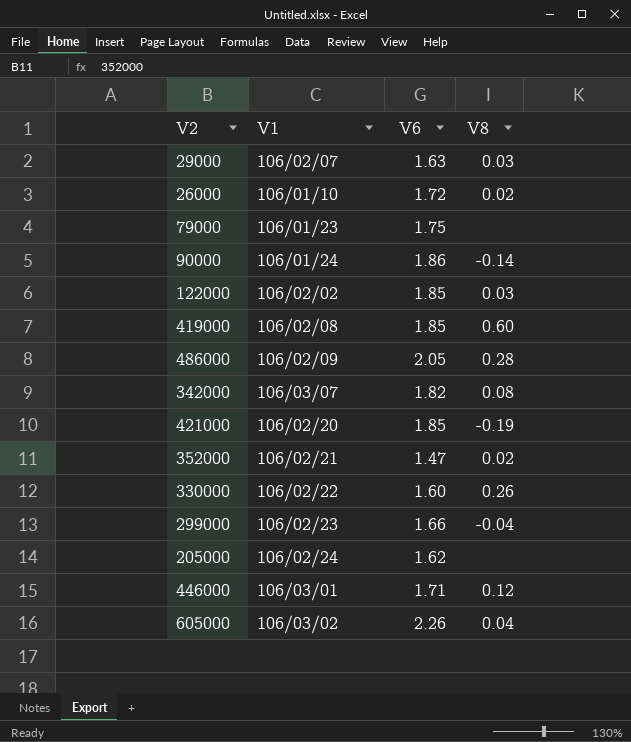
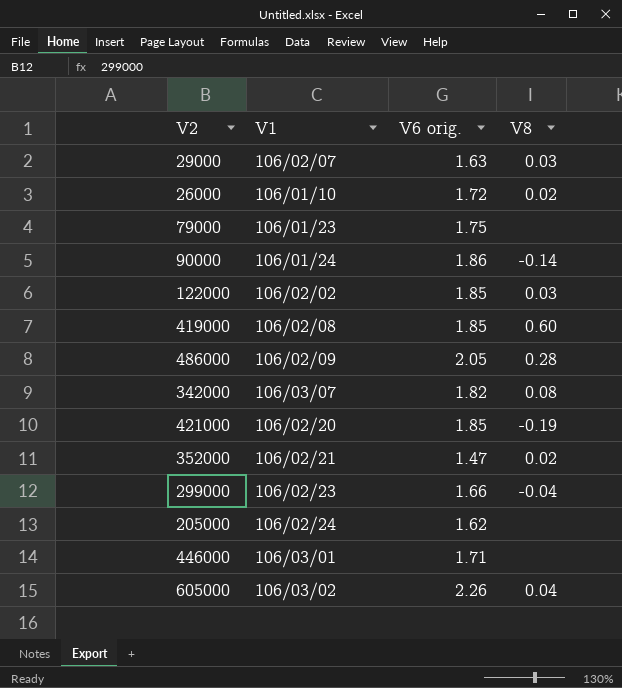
column name: V6 -> V6 orig.
row 330000: 106/02/22 | 1.60 | 0.26 -> none
446000 | V8: 0.12 -> none

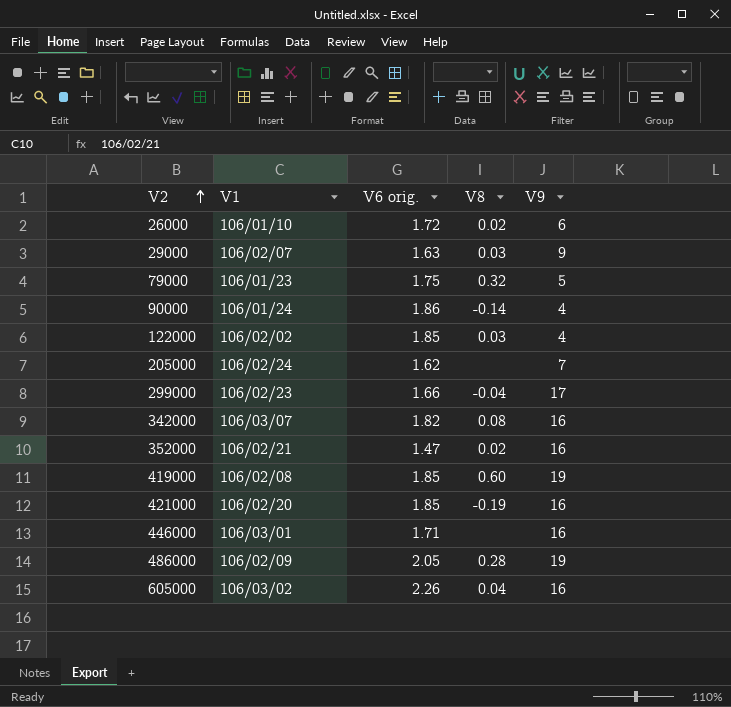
row order: none -> V2 ascending
column V9 | position: none -> 5
79000 | V8: none -> 0.32

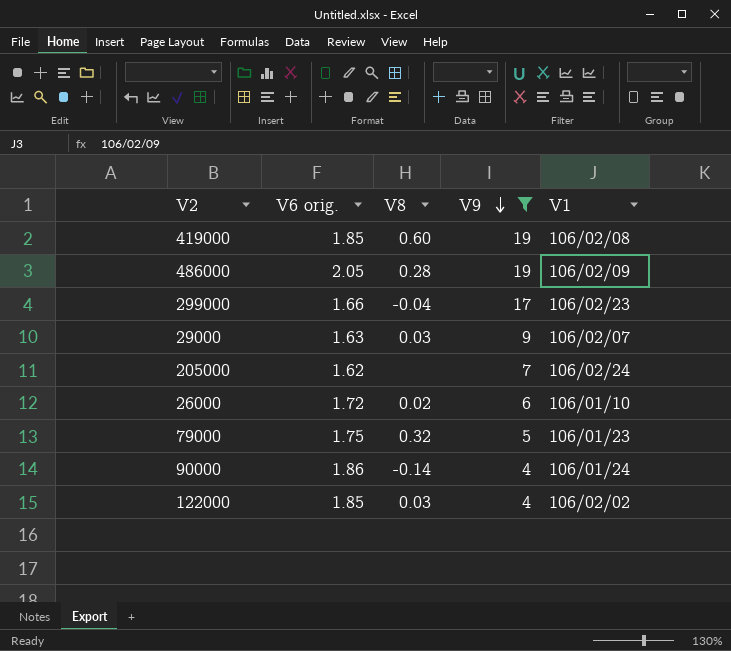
filter: none -> V9 != 16
row order: V2 ascending -> V9 descending
column V1 | position: 2 -> 5

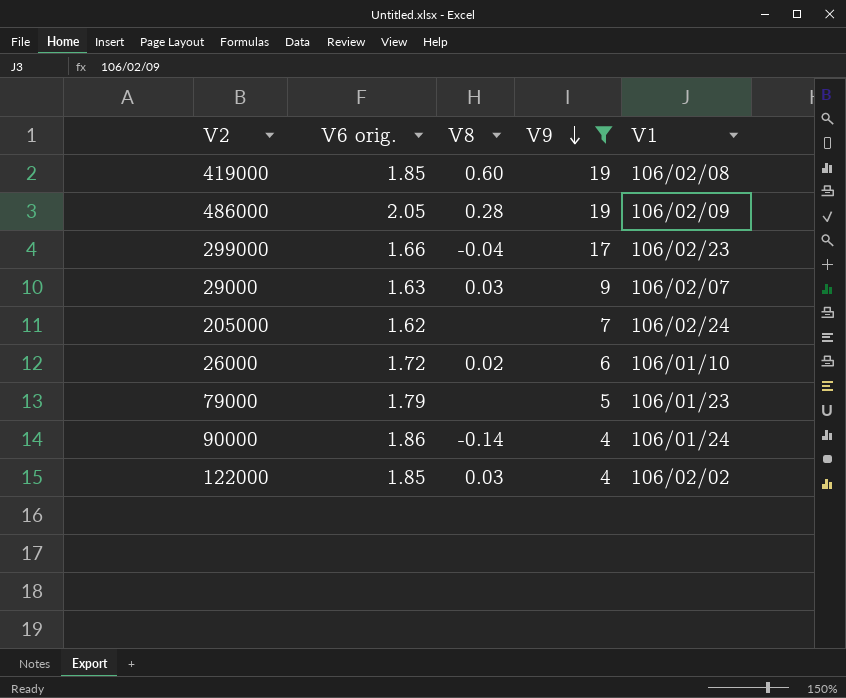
79000 | V6 orig.: 1.75 -> 1.79
79000 | V8: 0.32 -> none

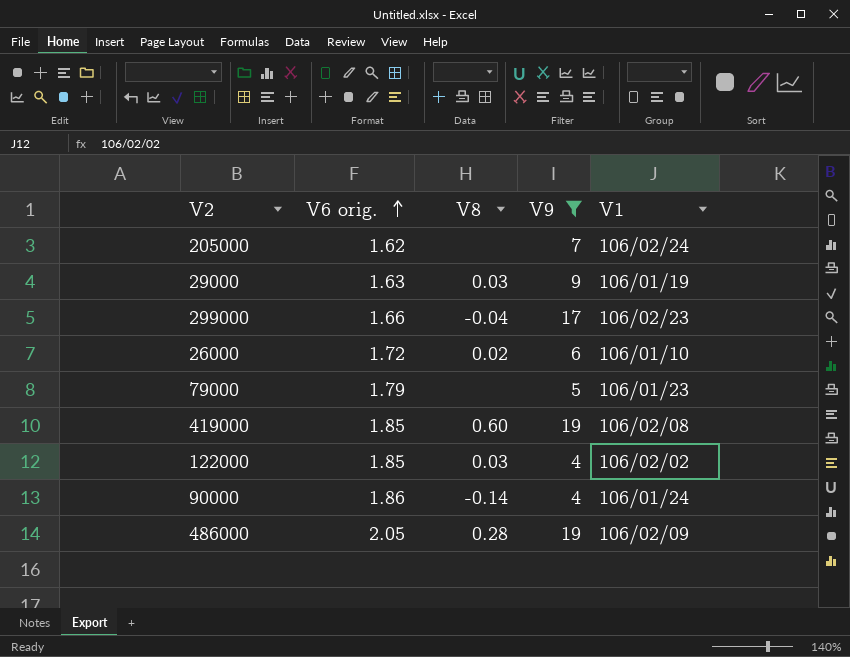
row order: V9 descending -> V6 orig. ascending
29000 | V1: 106/02/07 -> 106/01/19

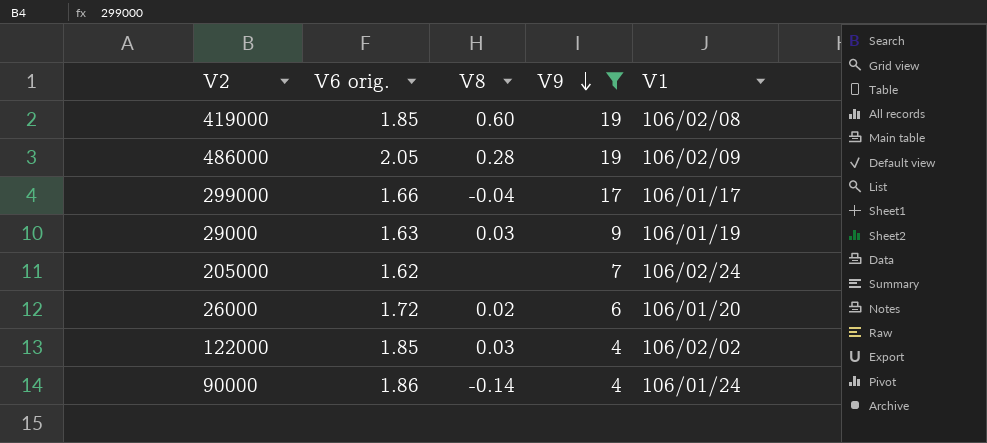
row order: V6 orig. ascending -> V9 descending
row 79000: 1.79 | none | 5 | 106/01/23 -> none
299000 | V1: 106/02/23 -> 106/01/17
26000 | V1: 106/01/10 -> 106/01/20

